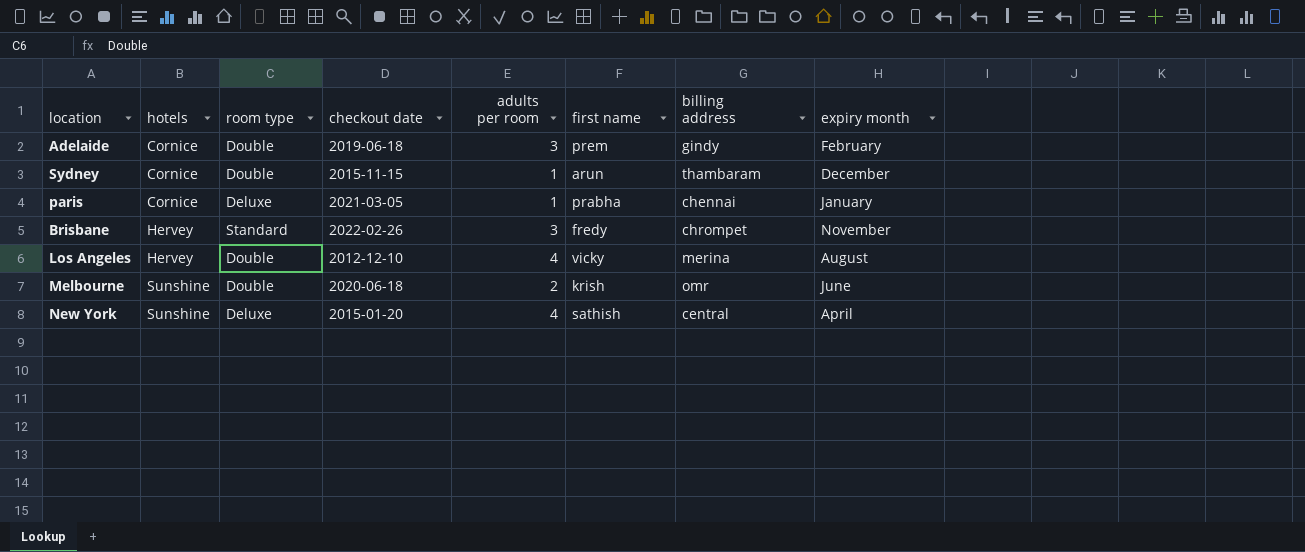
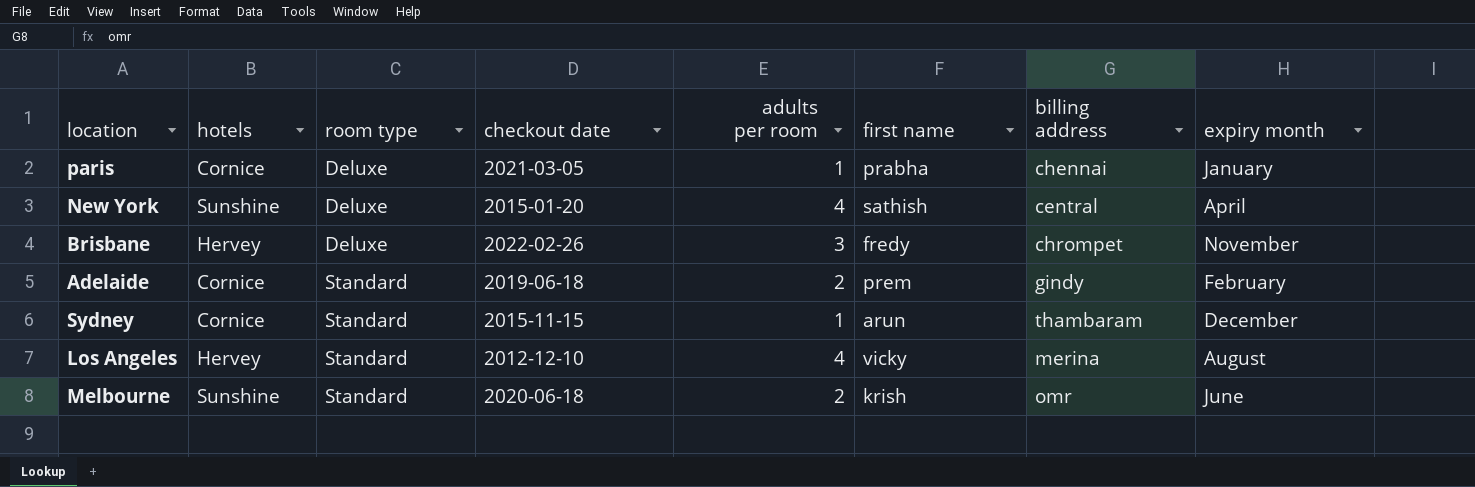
row order: hotels ascending -> room type ascending
Brisbane | room type: Standard -> Deluxe
Adelaide | room type: Double -> Standard
Adelaide | adults per room: 3 -> 2
Sydney | room type: Double -> Standard
Los Angeles | room type: Double -> Standard
Melbourne | room type: Double -> Standard

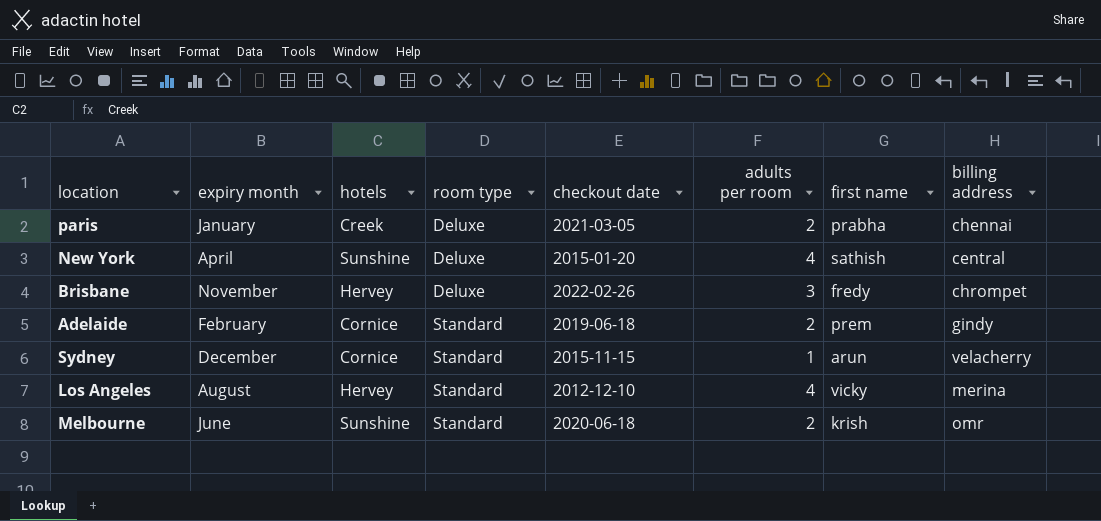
column expiry month | position: 8 -> 2
paris | hotels: Cornice -> Creek
paris | adults per room: 1 -> 2
Sydney | billing address: thambaram -> velacherry

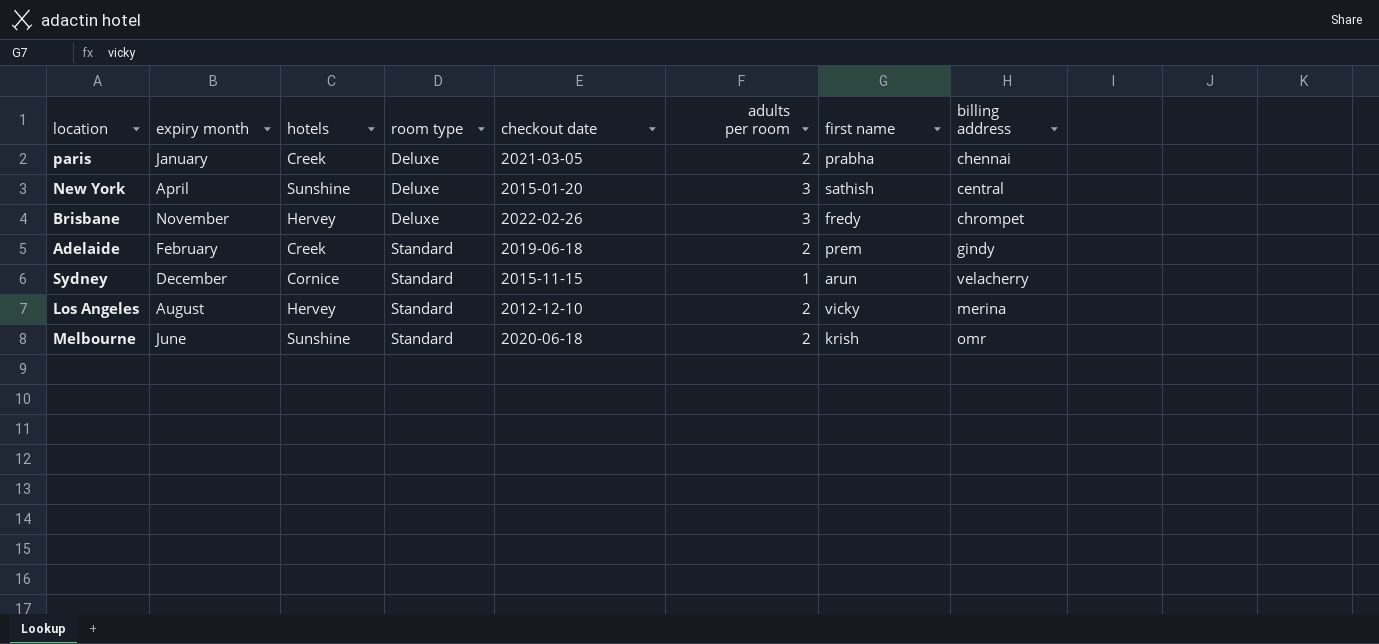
New York | adults per room: 4 -> 3
Adelaide | hotels: Cornice -> Creek
Los Angeles | adults per room: 4 -> 2

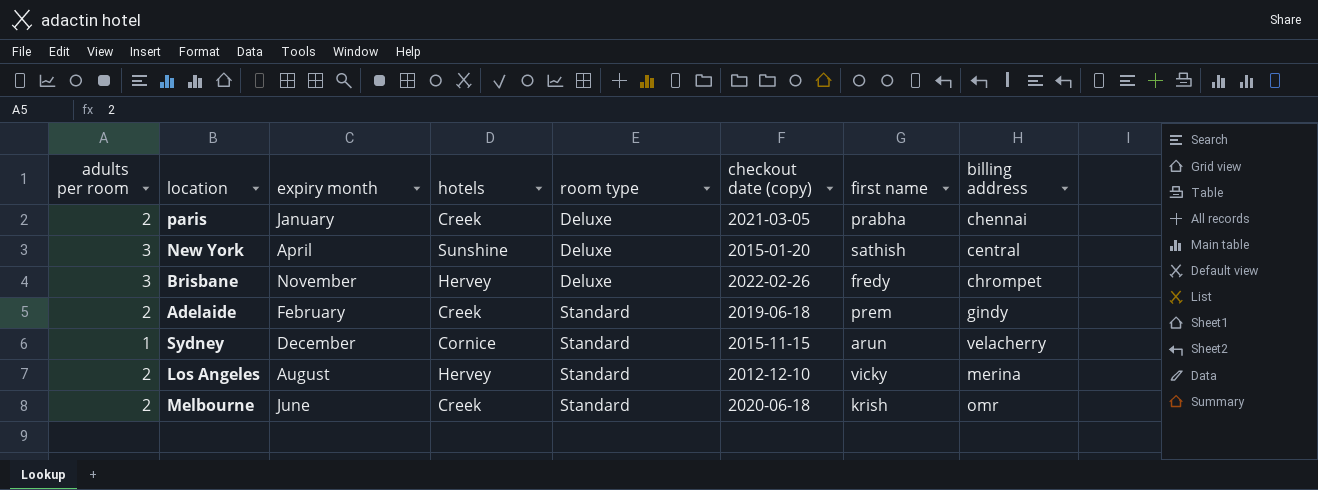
column adults per room | position: 6 -> 1
column name: checkout date -> checkout date (copy)
Melbourne | hotels: Sunshine -> Creek

